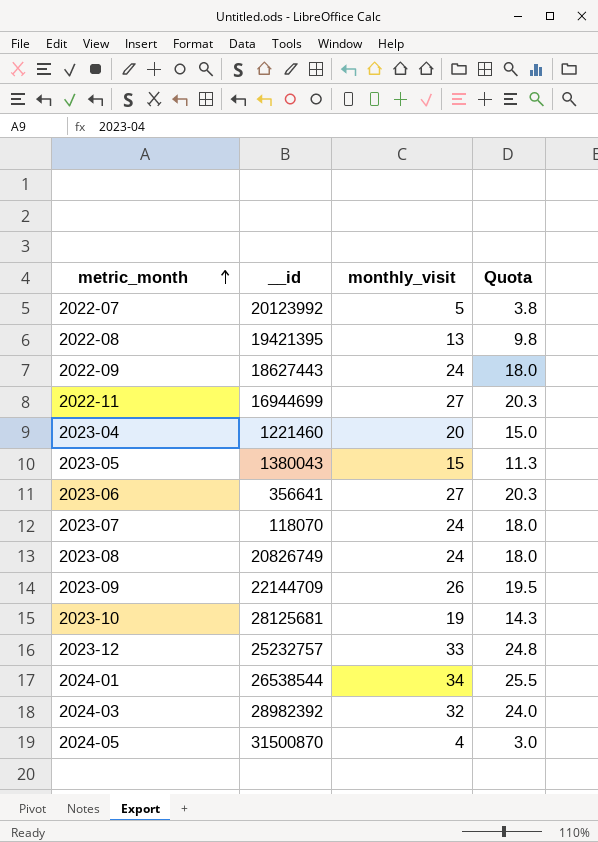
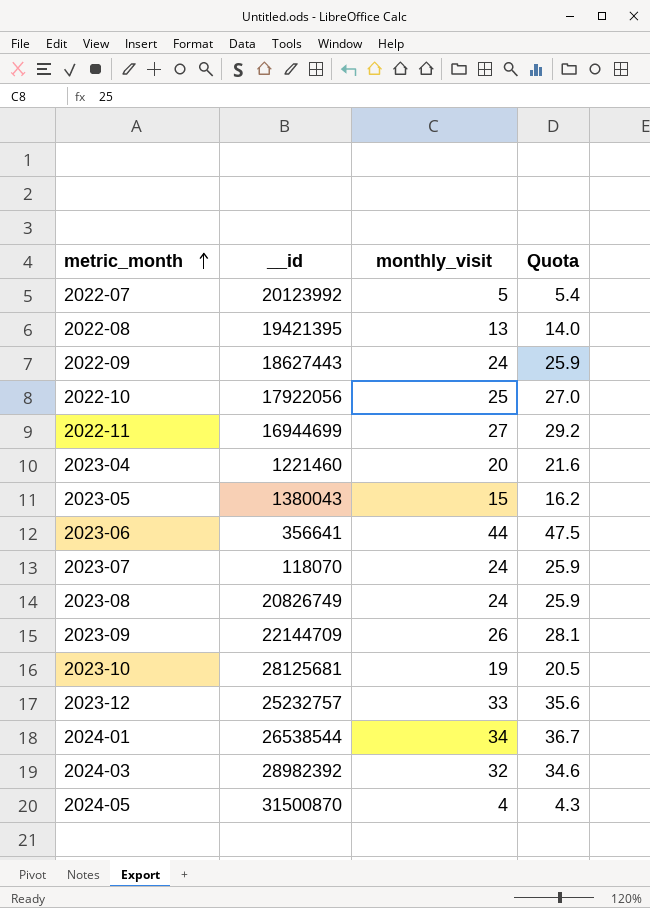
column Quota | formula: [monthly_visit] * 0.75 -> [monthly_visit] * 1.08
row 2022-10: none -> 17922056 | 25 | 27.0
2023-06 | monthly_visit: 27 -> 44

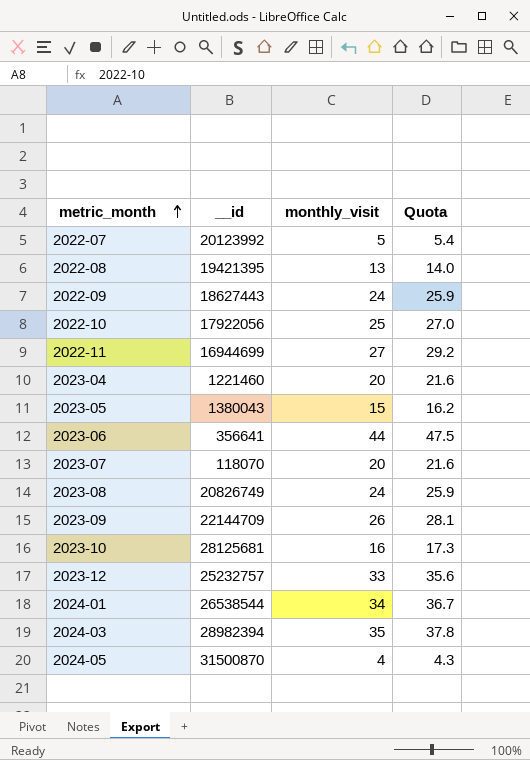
2023-07 | monthly_visit: 24 -> 20
2023-07 | Quota: 25.9 -> 21.6
2023-10 | monthly_visit: 19 -> 16
2023-10 | Quota: 20.5 -> 17.3
2024-03 | __id: 28982392 -> 28982394
2024-03 | monthly_visit: 32 -> 35
2024-03 | Quota: 34.6 -> 37.8

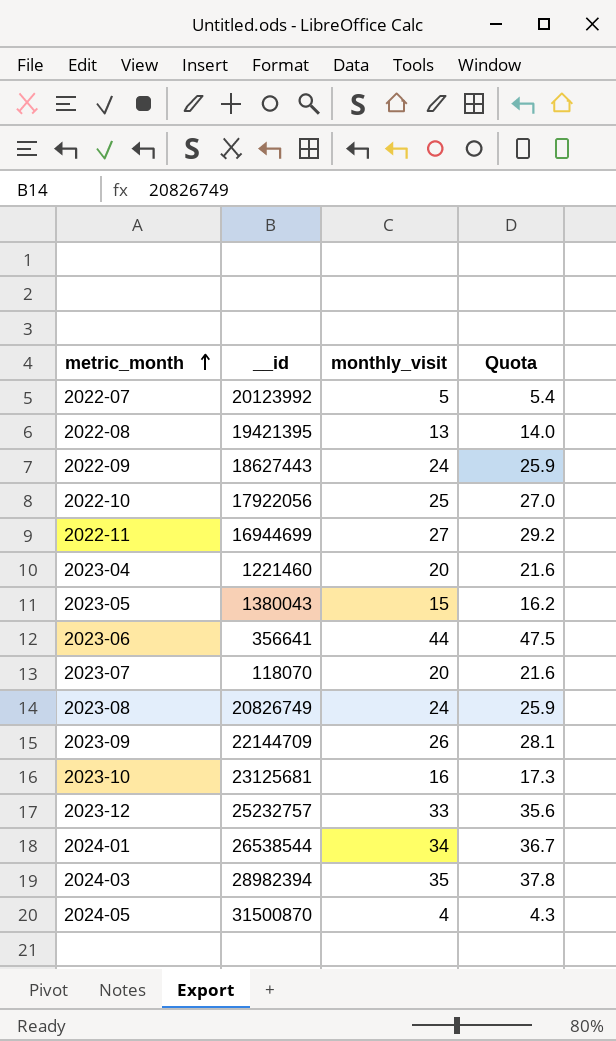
2023-10 | __id: 28125681 -> 23125681

